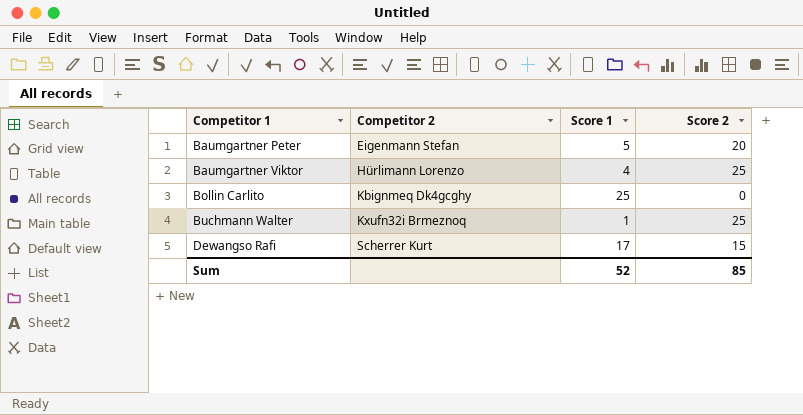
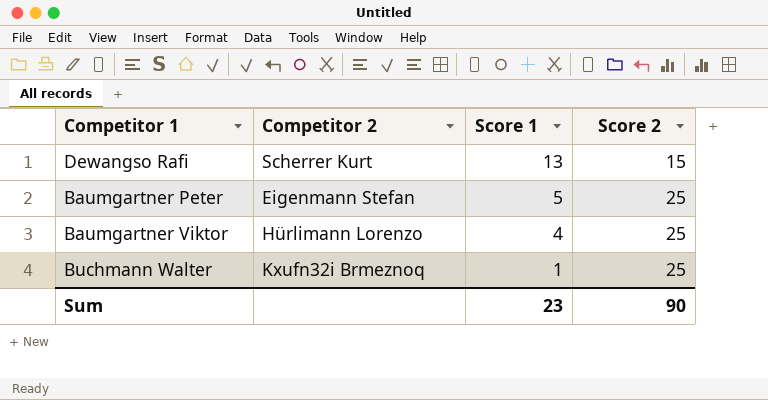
row order: Competitor 1 ascending -> Score 1 descending
row Bollin Carlito: Kbignmeq Dk4gcghy | 25 | 0 -> none
Dewangso Rafi | Score 1: 17 -> 13
Baumgartner Peter | Score 2: 20 -> 25
Sum | Score 1: 52 -> 23
Sum | Score 2: 85 -> 90

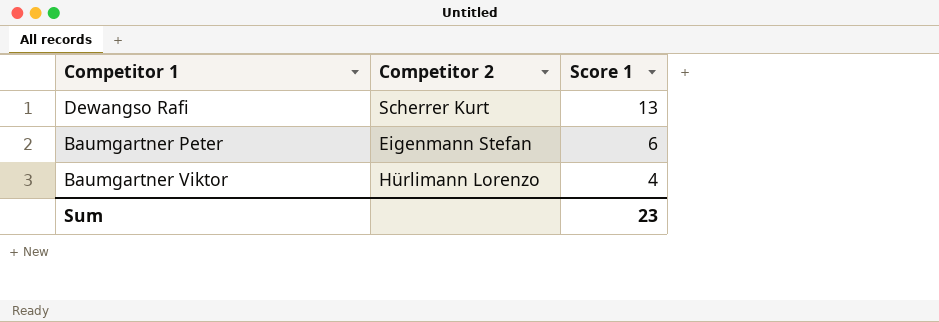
column Score 2 | position: 4 -> none
row Buchmann Walter: Kxufn32i Brmeznoq | 1 | 25 -> none
Baumgartner Peter | Score 1: 5 -> 6

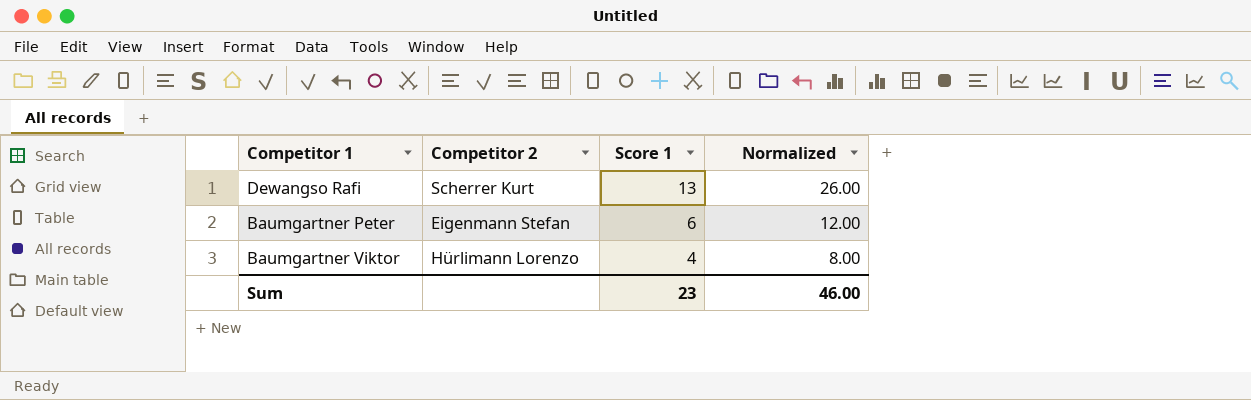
column Normalized | formula: none -> [Score 1] * 2

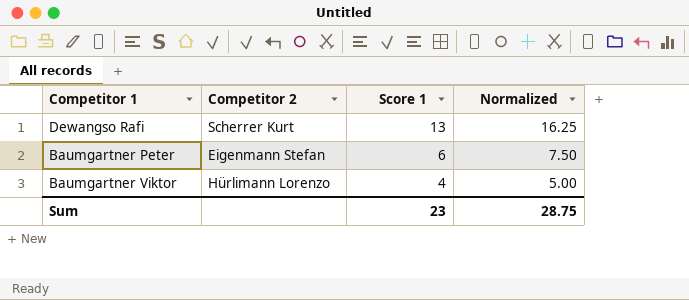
column Normalized | formula: [Score 1] * 2 -> [Score 1] * 1.25
Sum | Normalized: 46.00 -> 28.75

